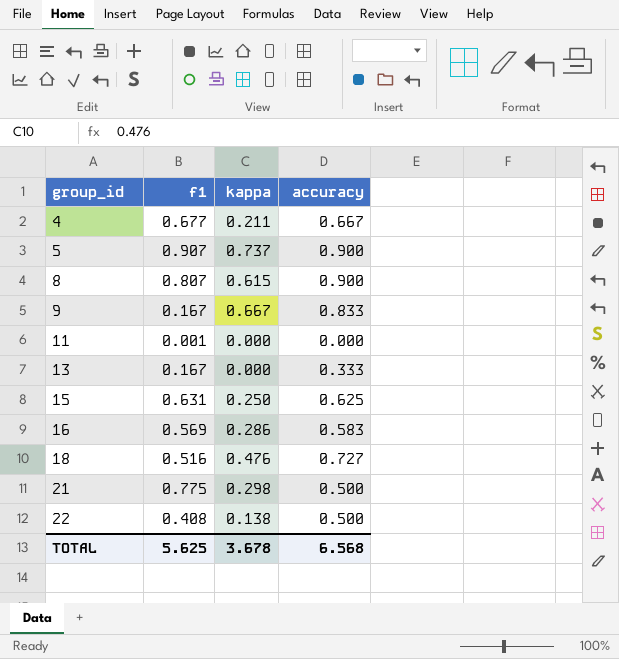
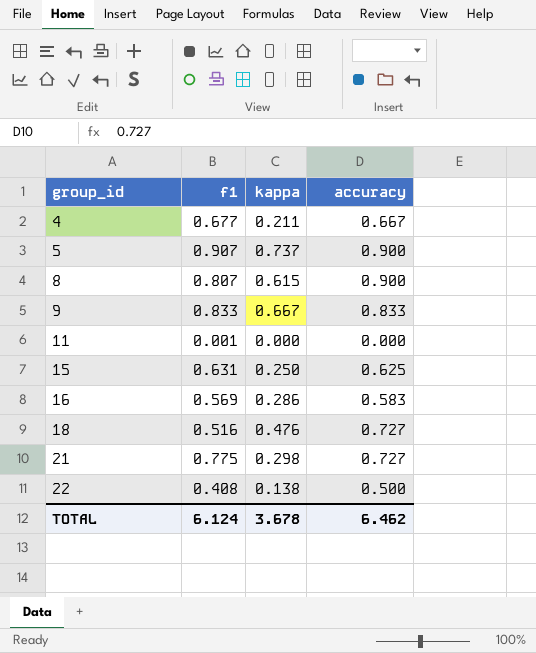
row 13: 0.167 | 0.000 | 0.333 -> none
9 | f1: 0.167 -> 0.833
21 | accuracy: 0.500 -> 0.727
TOTAL | f1: 5.625 -> 6.124
TOTAL | accuracy: 6.568 -> 6.462

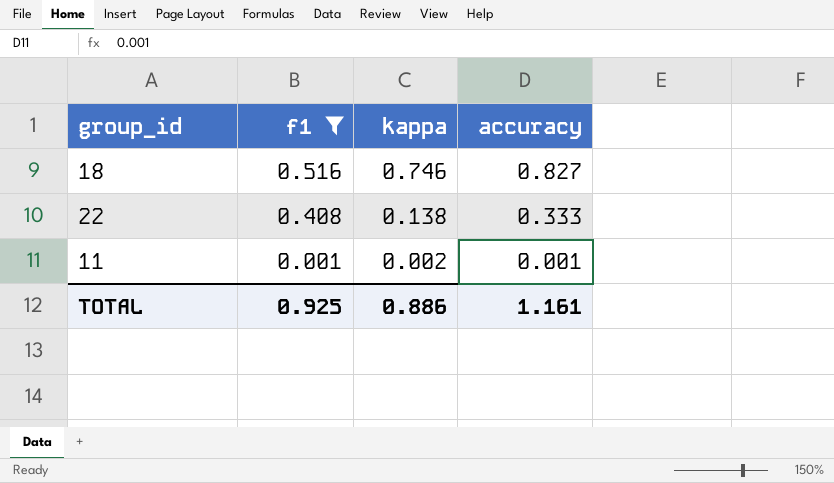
filter: none -> f1 <= 0.516
row order: group_id ascending -> f1 descending
18 | kappa: 0.476 -> 0.746
18 | accuracy: 0.727 -> 0.827
22 | accuracy: 0.500 -> 0.333
11 | kappa: 0.000 -> 0.002
11 | accuracy: 0.000 -> 0.001
TOTAL | f1: 6.124 -> 0.925
TOTAL | kappa: 3.678 -> 0.886
TOTAL | accuracy: 6.462 -> 1.161

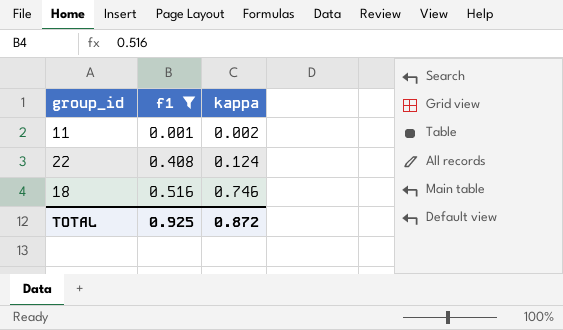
row order: f1 descending -> f1 ascending
column accuracy | position: 4 -> none
22 | kappa: 0.138 -> 0.124
TOTAL | kappa: 0.886 -> 0.872

